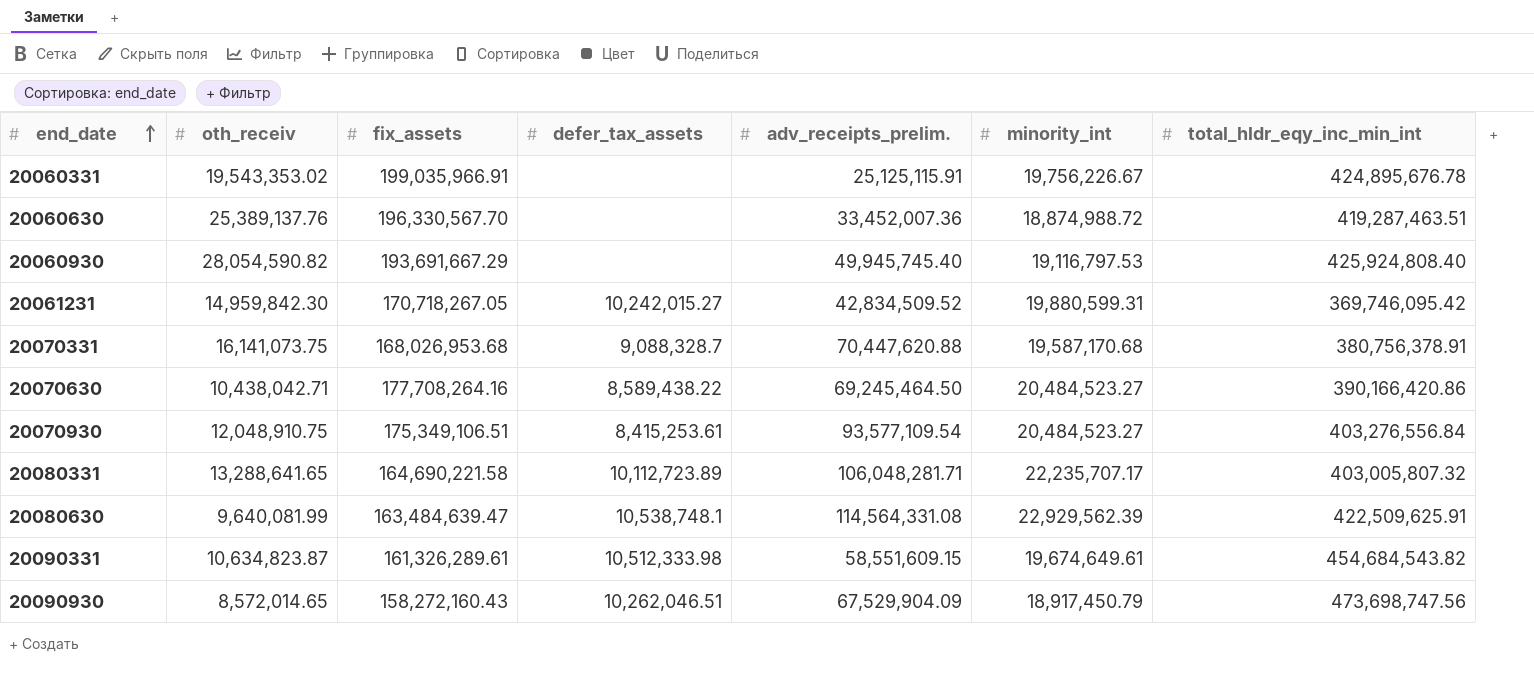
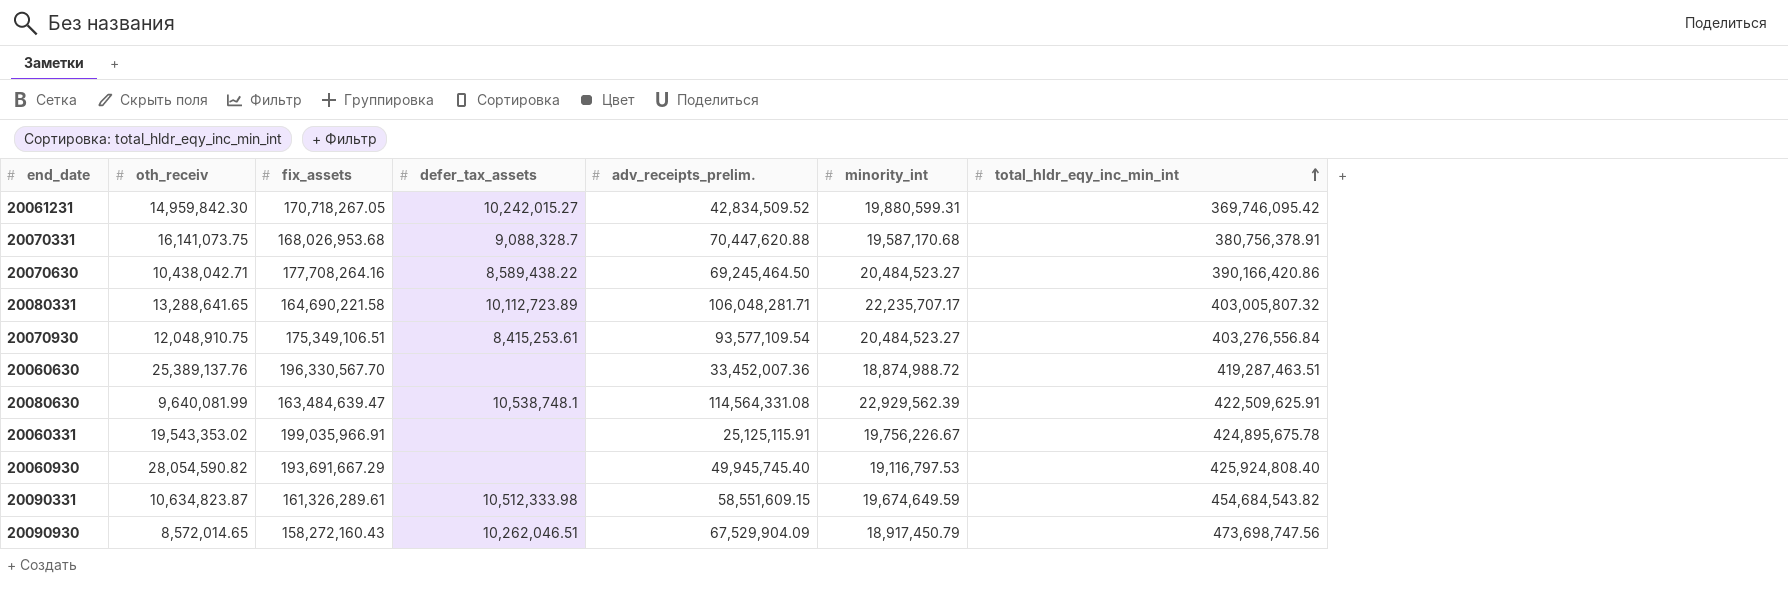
row order: end_date ascending -> total_hldr_eqy_inc_min_int ascending
20060331 | total_hldr_eqy_inc_min_int: 424,895,676.78 -> 424,895,675.78
20090331 | minority_int: 19,674,649.61 -> 19,674,649.59

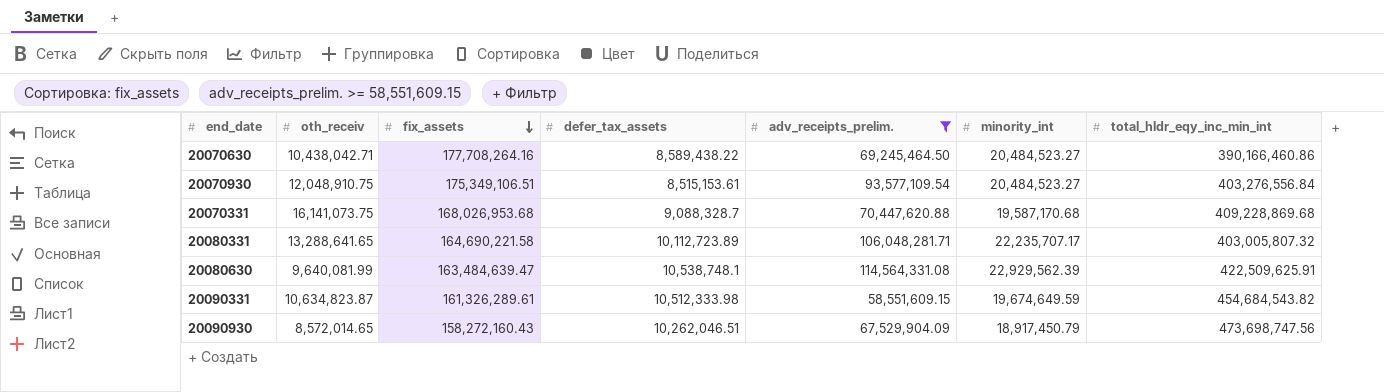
filter: none -> adv_receipts_prelim. >= 58,551,609.15
row order: total_hldr_eqy_inc_min_int ascending -> fix_assets descending
20070630 | total_hldr_eqy_inc_min_int: 390,166,420.86 -> 390,166,460.86
20070930 | defer_tax_assets: 8,415,253.61 -> 8,515,153.61
20070331 | total_hldr_eqy_inc_min_int: 380,756,378.91 -> 409,228,869.68

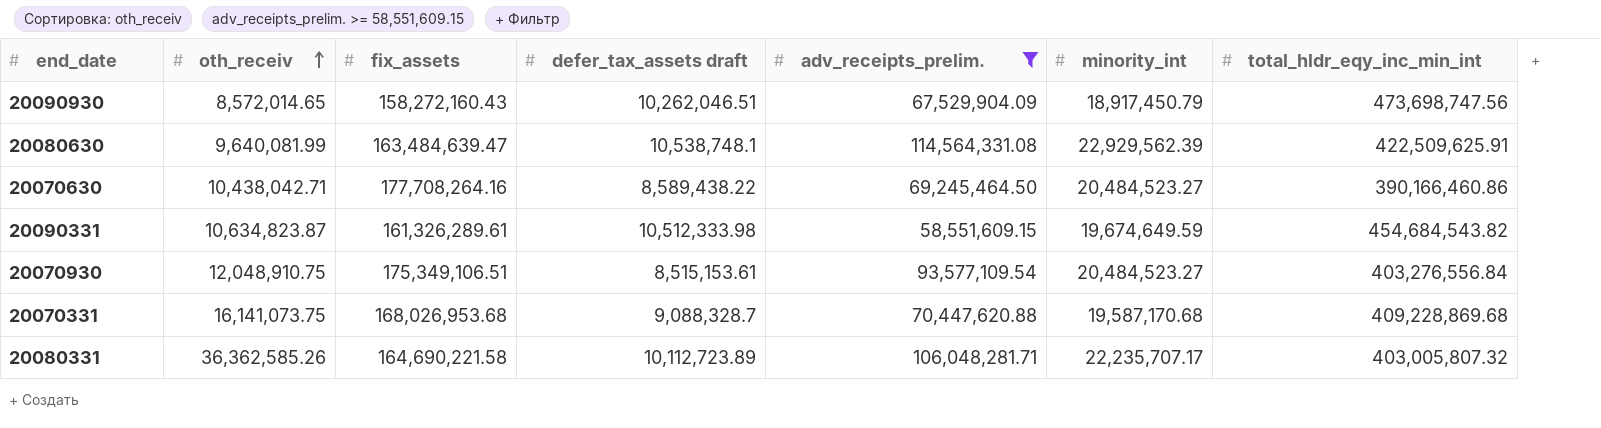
row order: fix_assets descending -> oth_receiv ascending
column name: defer_tax_assets -> defer_tax_assets draft
20080331 | oth_receiv: 13,288,641.65 -> 36,362,585.26

